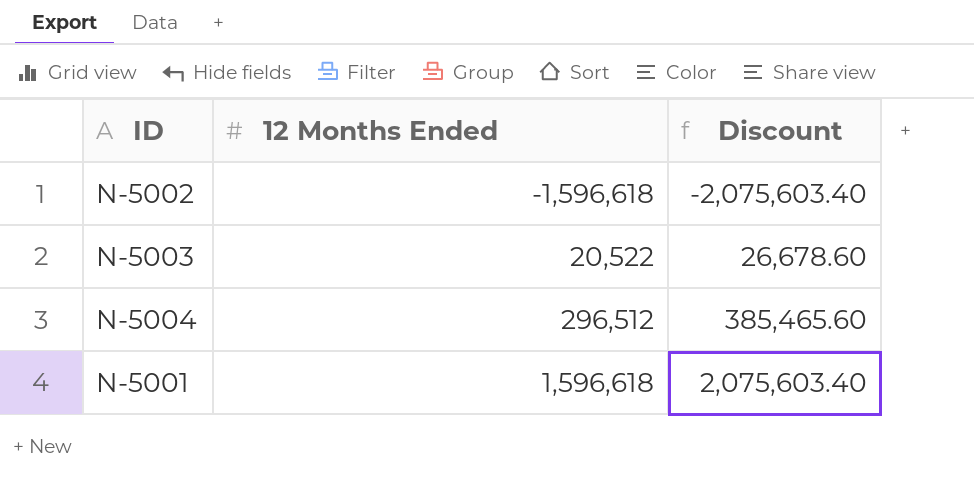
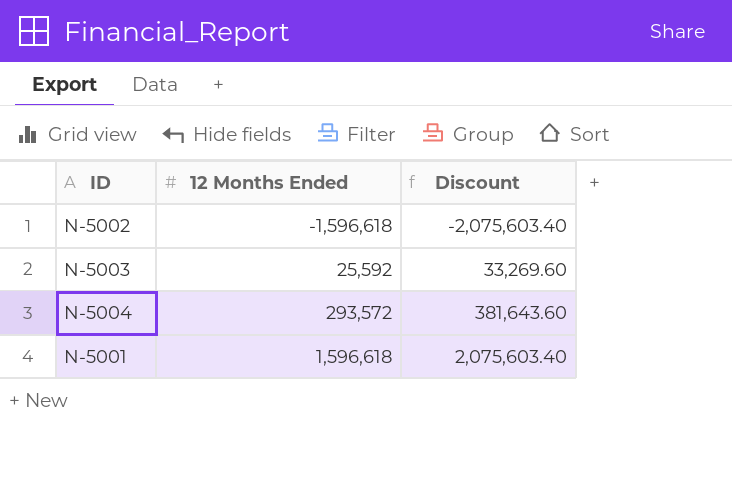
N-5003 | 12 Months Ended: 20,522 -> 25,592
N-5003 | Discount: 26,678.60 -> 33,269.60
N-5004 | 12 Months Ended: 296,512 -> 293,572
N-5004 | Discount: 385,465.60 -> 381,643.60

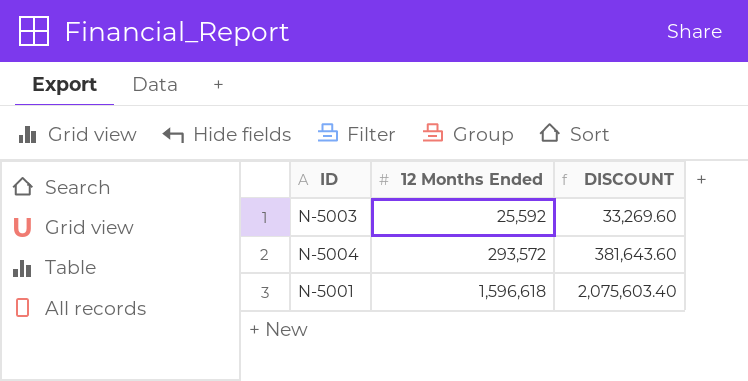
column name: Discount -> DISCOUNT
row N-5002: -1,596,618 | -2,075,603.40 -> none

